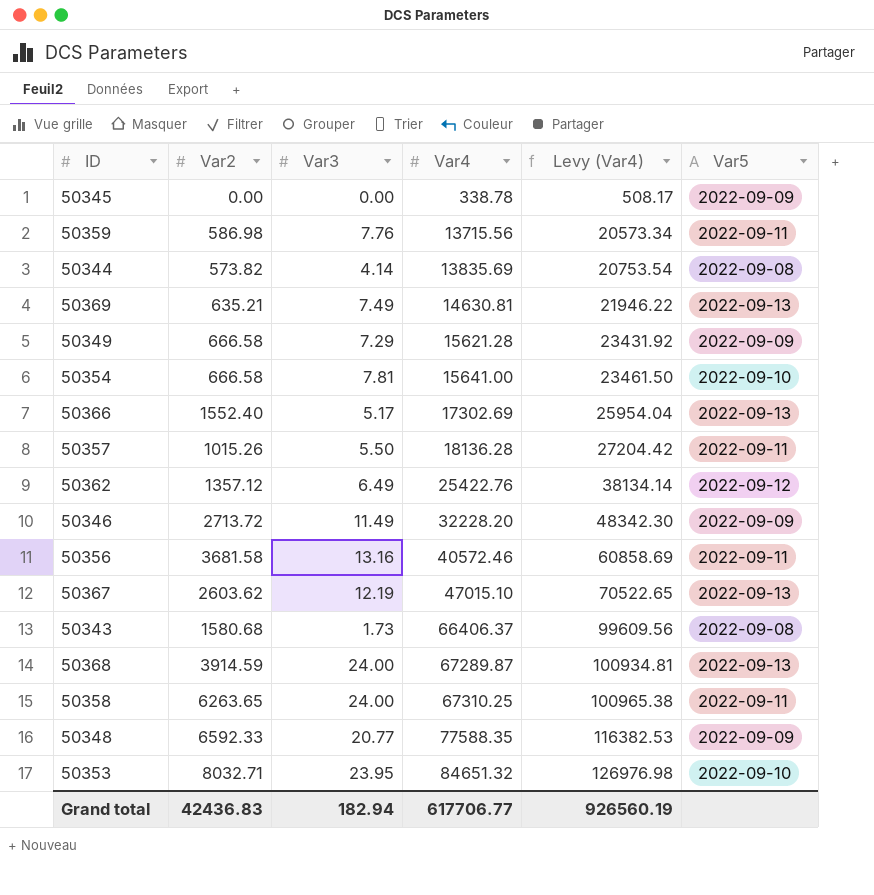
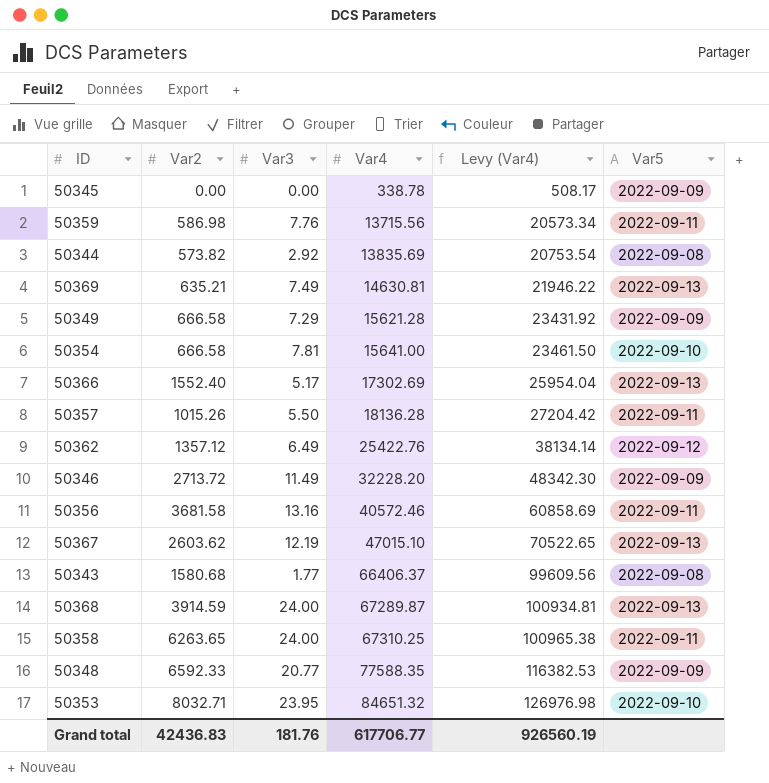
50344 | Var3: 4.14 -> 2.92
50343 | Var3: 1.73 -> 1.77
Grand total | Var3: 182.94 -> 181.76

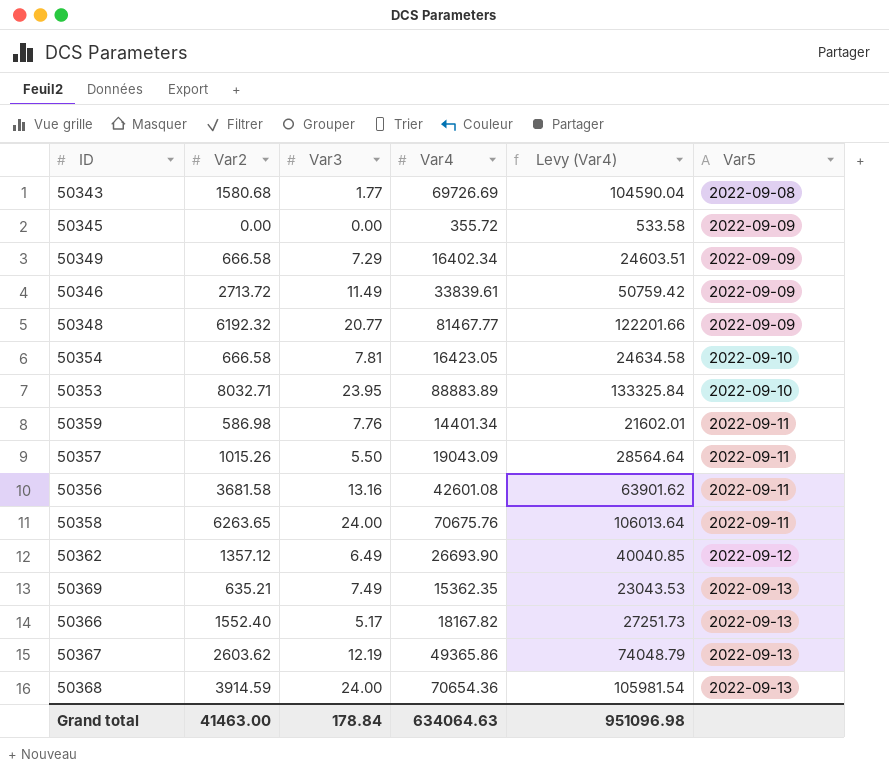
row order: Var4 ascending -> Var5 ascending
row 50344: 573.82 | 2.92 | 13835.69 | 20753.54 | 2022-09-08 -> none
50343 | Var4: 66406.37 -> 69726.69
50343 | Levy (Var4): 99609.56 -> 104590.04
50345 | Var4: 338.78 -> 355.72
50345 | Levy (Var4): 508.17 -> 533.58
50349 | Var4: 15621.28 -> 16402.34
50349 | Levy (Var4): 23431.92 -> 24603.51
50346 | Var4: 32228.20 -> 33839.61
50346 | Levy (Var4): 48342.30 -> 50759.42
50348 | Var2: 6592.33 -> 6192.32
50348 | Var4: 77588.35 -> 81467.77
50348 | Levy (Var4): 116382.53 -> 122201.66
50354 | Var4: 15641.00 -> 16423.05
50354 | Levy (Var4): 23461.50 -> 24634.58
50353 | Var4: 84651.32 -> 88883.89
50353 | Levy (Var4): 126976.98 -> 133325.84
50359 | Var4: 13715.56 -> 14401.34
50359 | Levy (Var4): 20573.34 -> 21602.01
50357 | Var4: 18136.28 -> 19043.09
50357 | Levy (Var4): 27204.42 -> 28564.64
50356 | Var4: 40572.46 -> 42601.08
50356 | Levy (Var4): 60858.69 -> 63901.62
50358 | Var4: 67310.25 -> 70675.76
50358 | Levy (Var4): 100965.38 -> 106013.64
50362 | Var4: 25422.76 -> 26693.90
50362 | Levy (Var4): 38134.14 -> 40040.85
50369 | Var4: 14630.81 -> 15362.35
50369 | Levy (Var4): 21946.22 -> 23043.53
50366 | Var4: 17302.69 -> 18167.82
50366 | Levy (Var4): 25954.04 -> 27251.73
50367 | Var4: 47015.10 -> 49365.86
50367 | Levy (Var4): 70522.65 -> 74048.79
50368 | Var4: 67289.87 -> 70654.36
50368 | Levy (Var4): 100934.81 -> 105981.54
Grand total | Var2: 42436.83 -> 41463.00
Grand total | Var3: 181.76 -> 178.84
Grand total | Var4: 617706.77 -> 634064.63
Grand total | Levy (Var4): 926560.19 -> 951096.98

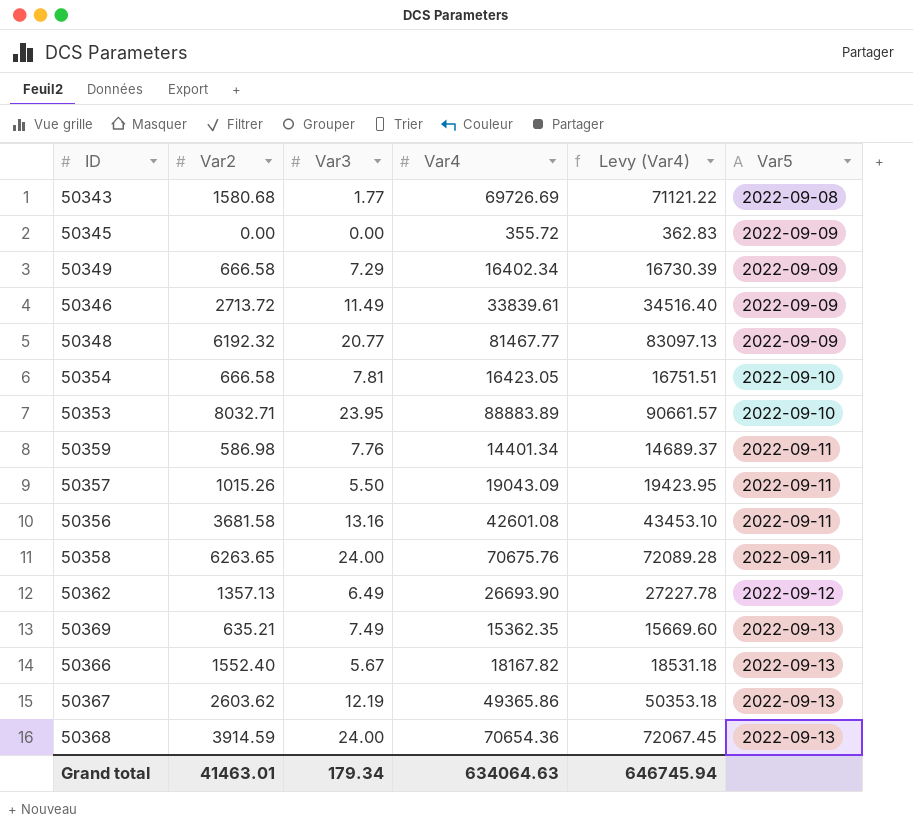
column Levy (Var4) | formula: [Var4] * 1.5 -> [Var4] * 1.02
50362 | Var2: 1357.12 -> 1357.13
50366 | Var3: 5.17 -> 5.67
Grand total | Var2: 41463.00 -> 41463.01
Grand total | Var3: 178.84 -> 179.34
Grand total | Levy (Var4): 951096.98 -> 646745.94

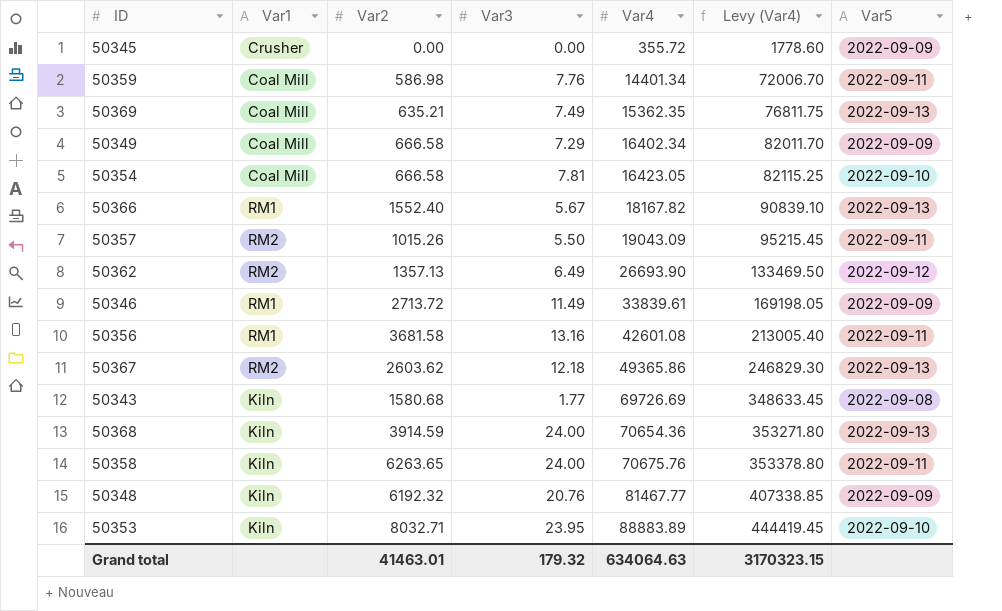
row order: Var5 ascending -> Var4 ascending
column Var1 | position: none -> 2
column Levy (Var4) | formula: [Var4] * 1.02 -> [Var4] * 5
50367 | Var3: 12.19 -> 12.18
50348 | Var3: 20.77 -> 20.76
Grand total | Var3: 179.34 -> 179.32
Grand total | Levy (Var4): 646745.94 -> 3170323.15

